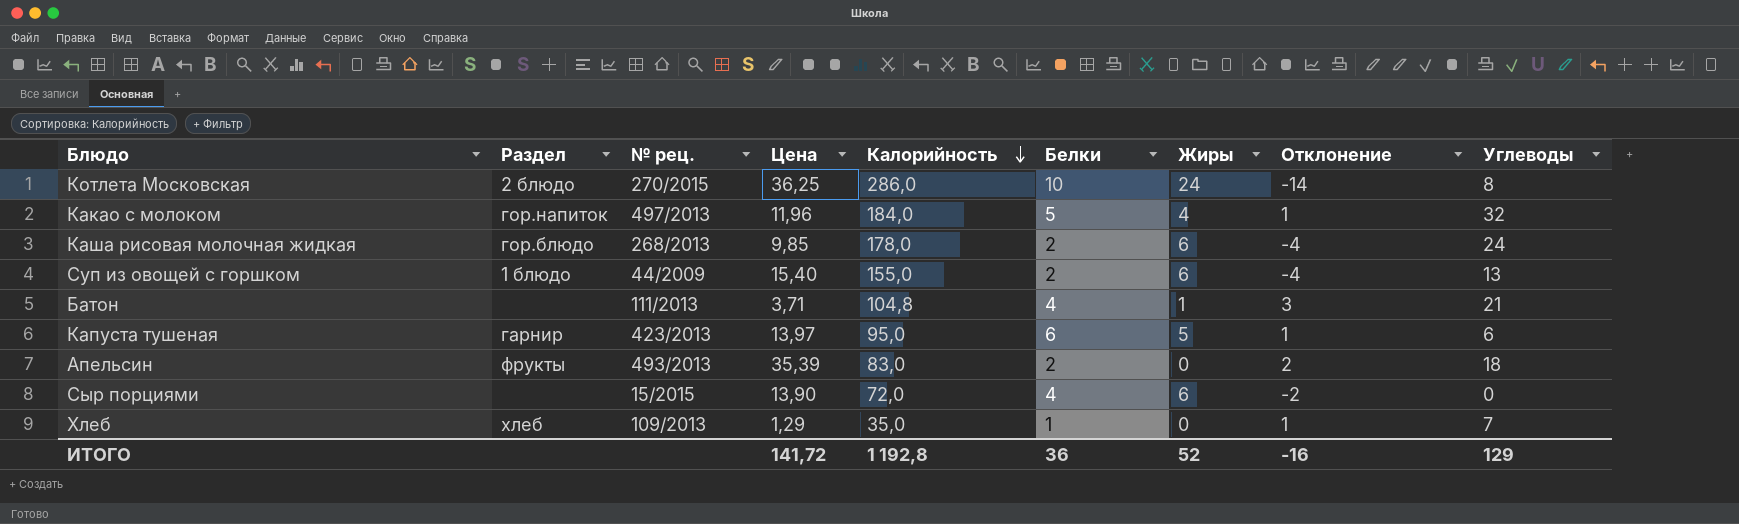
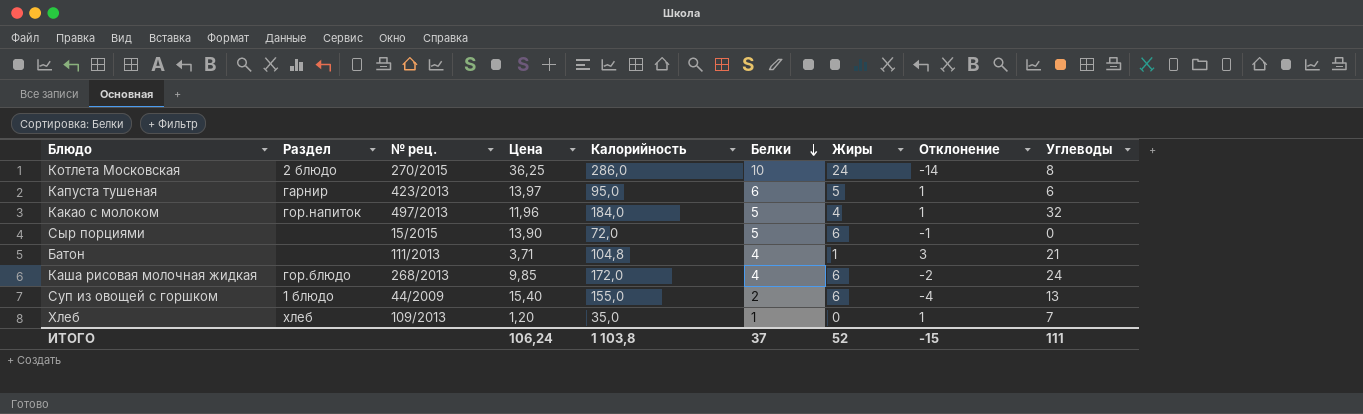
row order: Калорийность descending -> Белки descending
row Апельсин: фрукты | 493/2013 | 35,39 | 83,0 | 2 | 0 | 2 | 18 -> none
Сыр порциями | Белки: 4 -> 5
Сыр порциями | Отклонение: -2 -> -1
Каша рисовая молочная жидкая | Калорийность: 178,0 -> 172,0
Каша рисовая молочная жидкая | Белки: 2 -> 4
Каша рисовая молочная жидкая | Отклонение: -4 -> -2
Хлеб | Цена: 1,29 -> 1,20
ИТОГО | Цена: 141,72 -> 106,24
ИТОГО | Калорийность: 1 192,8 -> 1 103,8
ИТОГО | Белки: 36 -> 37
ИТОГО | Отклонение: -16 -> -15
ИТОГО | Углеводы: 129 -> 111

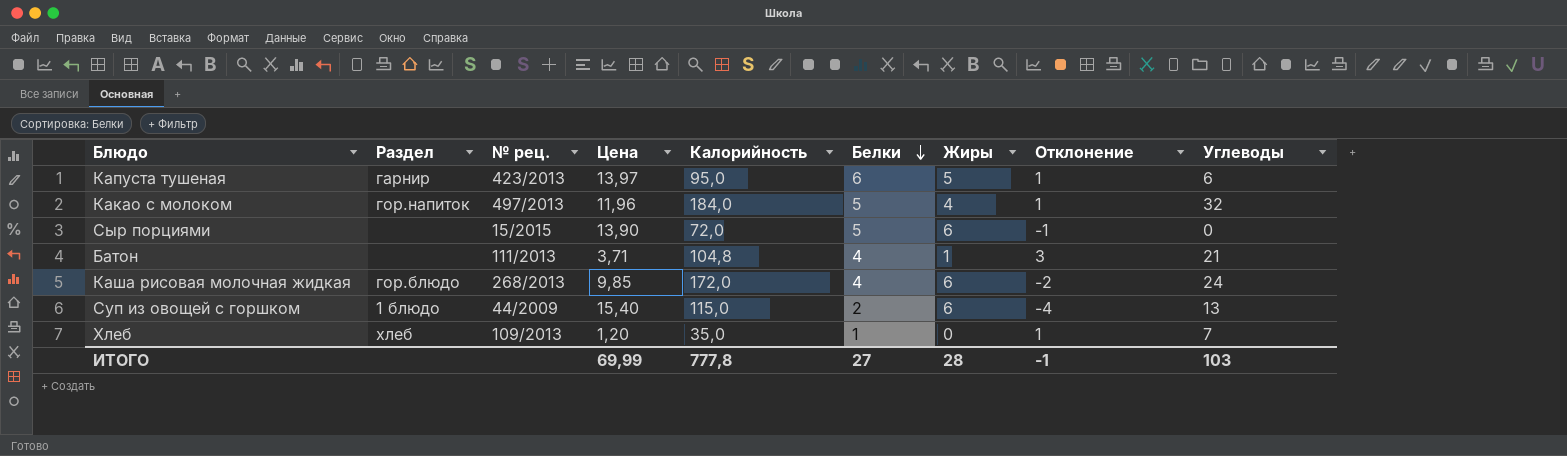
row Котлета Московская: 2 блюдо | 270/2015 | 36,25 | 286,0 | 10 | 24 | -14 | 8 -> none
Суп из овощей с горшком | Калорийность: 155,0 -> 115,0
ИТОГО | Цена: 106,24 -> 69,99
ИТОГО | Калорийность: 1 103,8 -> 777,8
ИТОГО | Белки: 37 -> 27
ИТОГО | Жиры: 52 -> 28
ИТОГО | Отклонение: -15 -> -1
ИТОГО | Углеводы: 111 -> 103

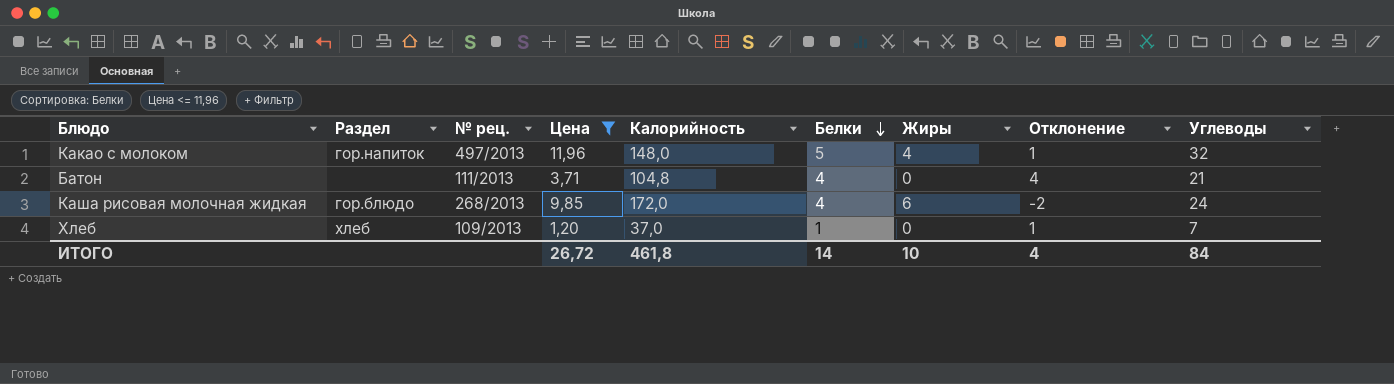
filter: none -> Цена <= 11,96
Какао с молоком | Калорийность: 184,0 -> 148,0
Батон | Жиры: 1 -> 0
Батон | Отклонение: 3 -> 4
Хлеб | Калорийность: 35,0 -> 37,0
ИТОГО | Цена: 69,99 -> 26,72
ИТОГО | Калорийность: 777,8 -> 461,8
ИТОГО | Белки: 27 -> 14
ИТОГО | Жиры: 28 -> 10
ИТОГО | Отклонение: -1 -> 4
ИТОГО | Углеводы: 103 -> 84

